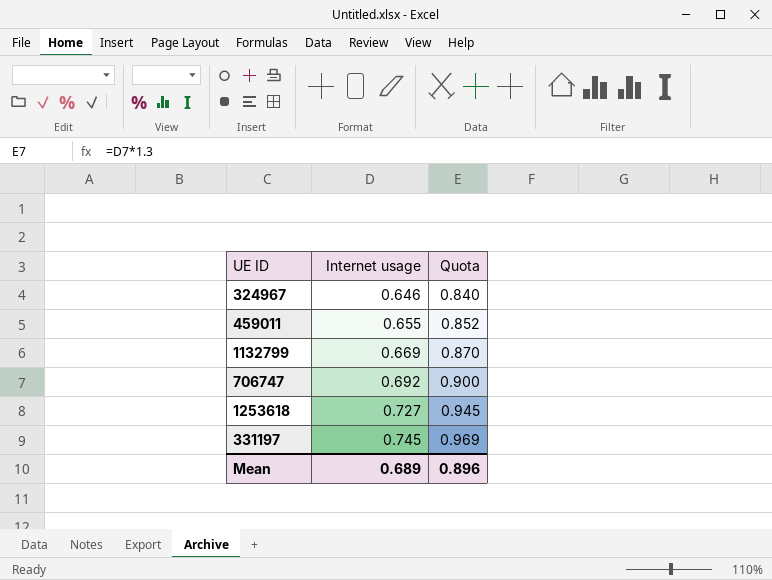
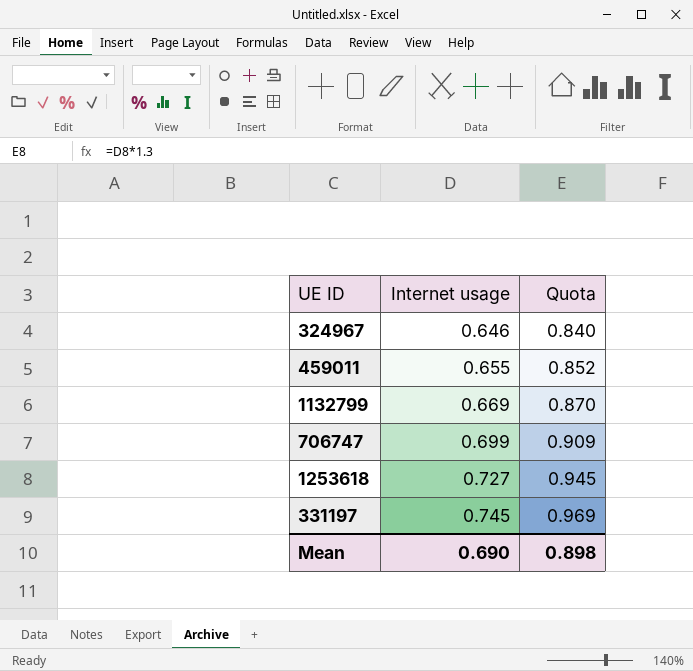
706747 | Internet usage: 0.692 -> 0.699
706747 | Quota: 0.900 -> 0.909
Mean | Internet usage: 0.689 -> 0.690
Mean | Quota: 0.896 -> 0.898

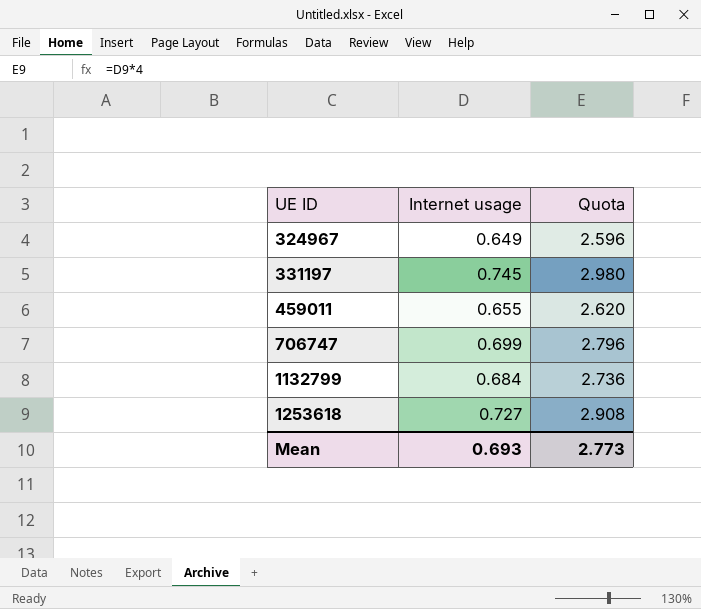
row order: Internet usage ascending -> UE ID ascending
column Quota | formula: [Internet usage] * 1.3 -> [Internet usage] * 4
324967 | Internet usage: 0.646 -> 0.649
1132799 | Internet usage: 0.669 -> 0.684
Mean | Internet usage: 0.690 -> 0.693
Mean | Quota: 0.898 -> 2.773

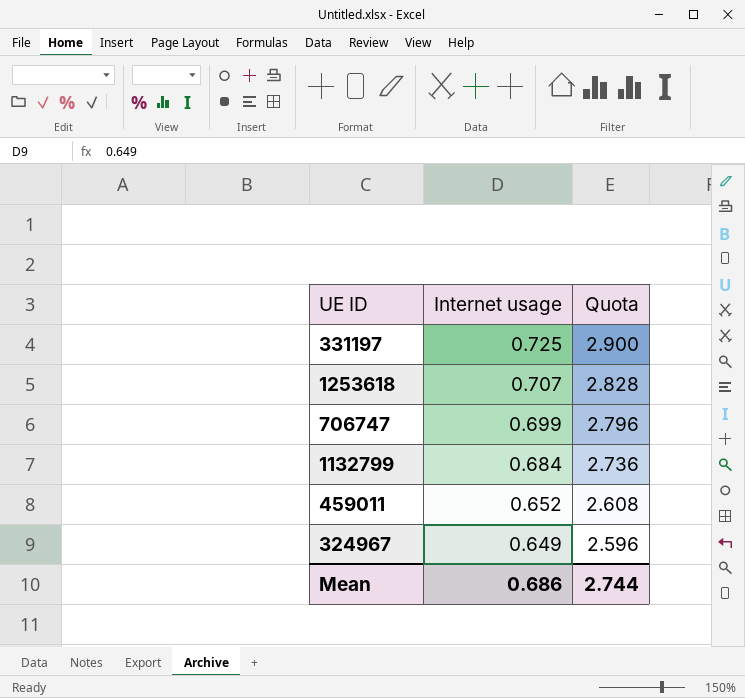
row order: UE ID ascending -> Internet usage descending
331197 | Internet usage: 0.745 -> 0.725
331197 | Quota: 2.980 -> 2.900
1253618 | Internet usage: 0.727 -> 0.707
1253618 | Quota: 2.908 -> 2.828
459011 | Internet usage: 0.655 -> 0.652
459011 | Quota: 2.620 -> 2.608
Mean | Internet usage: 0.693 -> 0.686
Mean | Quota: 2.773 -> 2.744

